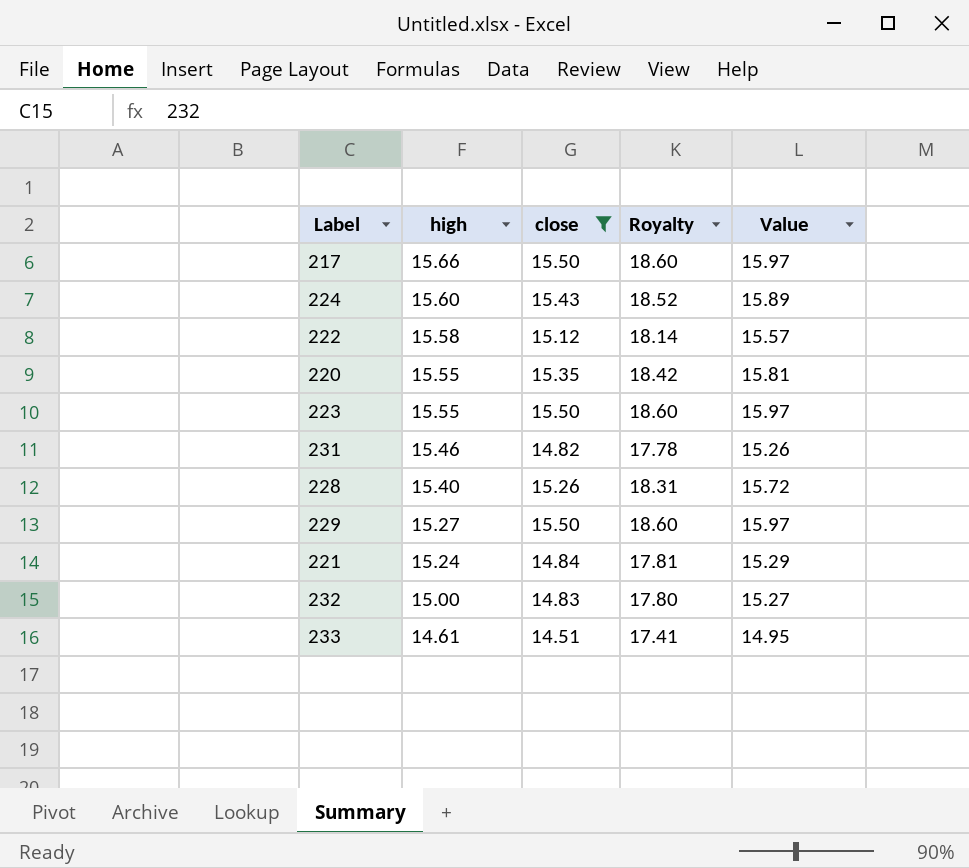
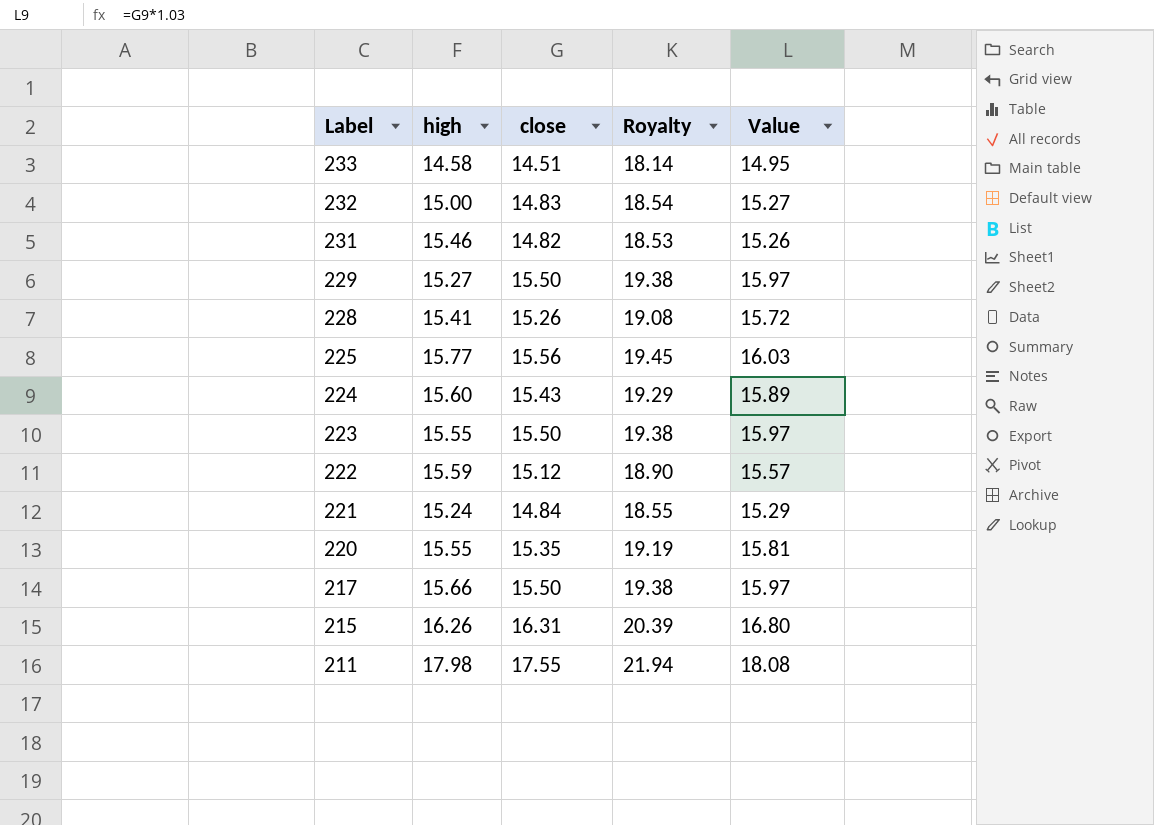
filter: close <= 15.50 -> none
row order: high descending -> Label descending
column Royalty | formula: [close] * 1.2 -> [close] * 1.25
233 | high: 14.61 -> 14.58
228 | high: 15.40 -> 15.41
222 | high: 15.58 -> 15.59

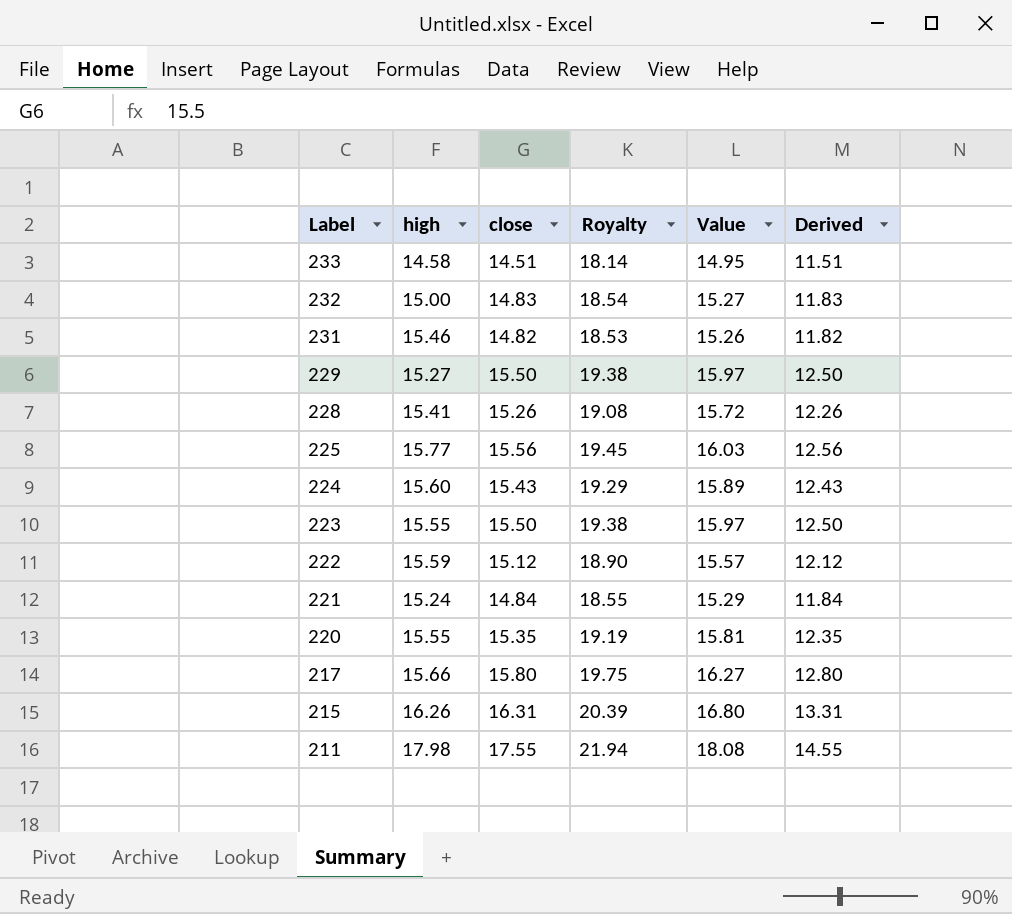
column Derived | formula: none -> [close] - 3
217 | close: 15.50 -> 15.80
217 | Royalty: 19.38 -> 19.75
217 | Value: 15.97 -> 16.27

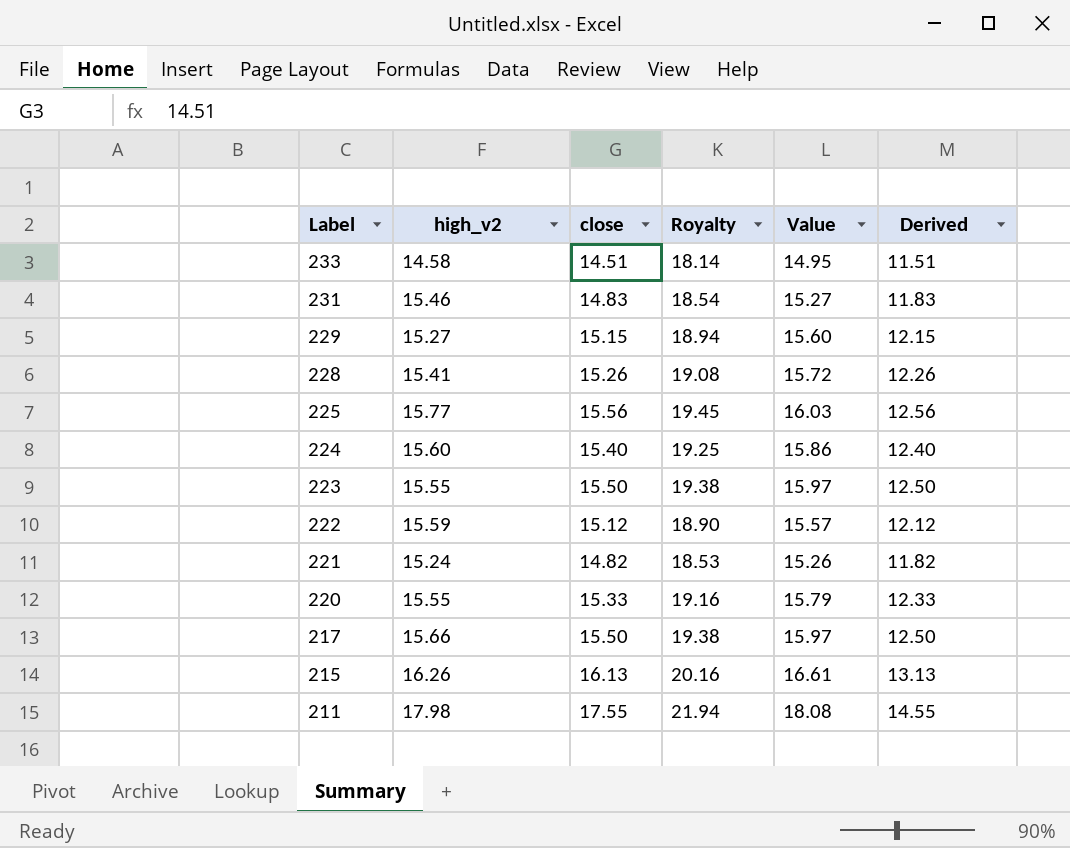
column name: high -> high_v2
row 232: 15.00 | 14.83 | 18.54 | 15.27 | 11.83 -> none
231 | close: 14.82 -> 14.83
231 | Royalty: 18.53 -> 18.54
231 | Value: 15.26 -> 15.27
231 | Derived: 11.82 -> 11.83
229 | close: 15.50 -> 15.15
229 | Royalty: 19.38 -> 18.94
229 | Value: 15.97 -> 15.60
229 | Derived: 12.50 -> 12.15
224 | close: 15.43 -> 15.40
224 | Royalty: 19.29 -> 19.25
224 | Value: 15.89 -> 15.86
224 | Derived: 12.43 -> 12.40
221 | close: 14.84 -> 14.82
221 | Royalty: 18.55 -> 18.53
221 | Value: 15.29 -> 15.26
221 | Derived: 11.84 -> 11.82
220 | close: 15.35 -> 15.33
220 | Royalty: 19.19 -> 19.16
220 | Value: 15.81 -> 15.79
220 | Derived: 12.35 -> 12.33
217 | close: 15.80 -> 15.50
217 | Royalty: 19.75 -> 19.38
217 | Value: 16.27 -> 15.97
217 | Derived: 12.80 -> 12.50
215 | close: 16.31 -> 16.13
215 | Royalty: 20.39 -> 20.16
215 | Value: 16.80 -> 16.61
215 | Derived: 13.31 -> 13.13

